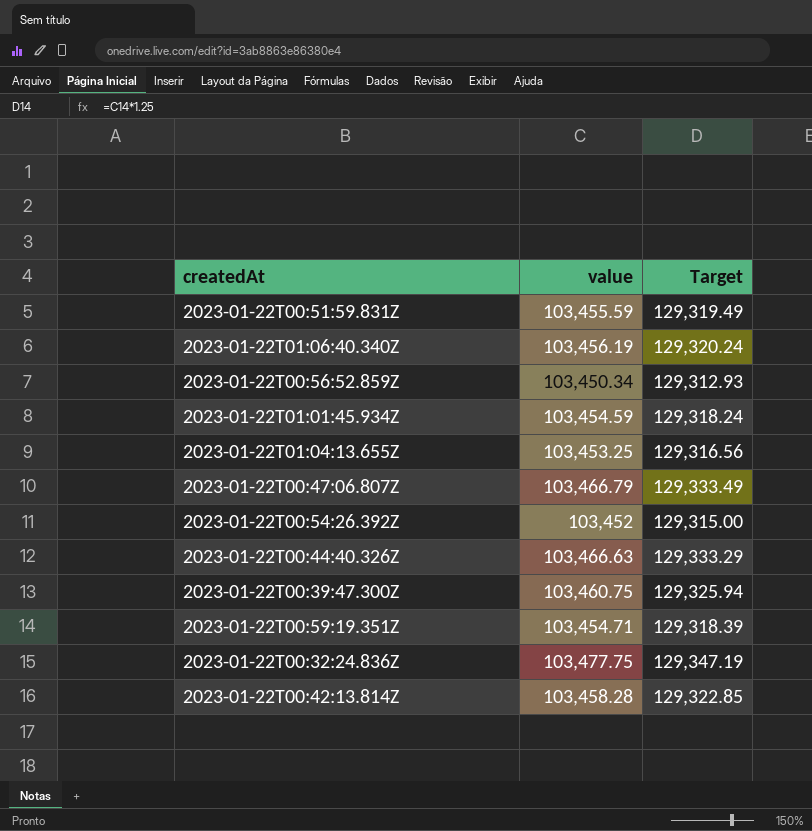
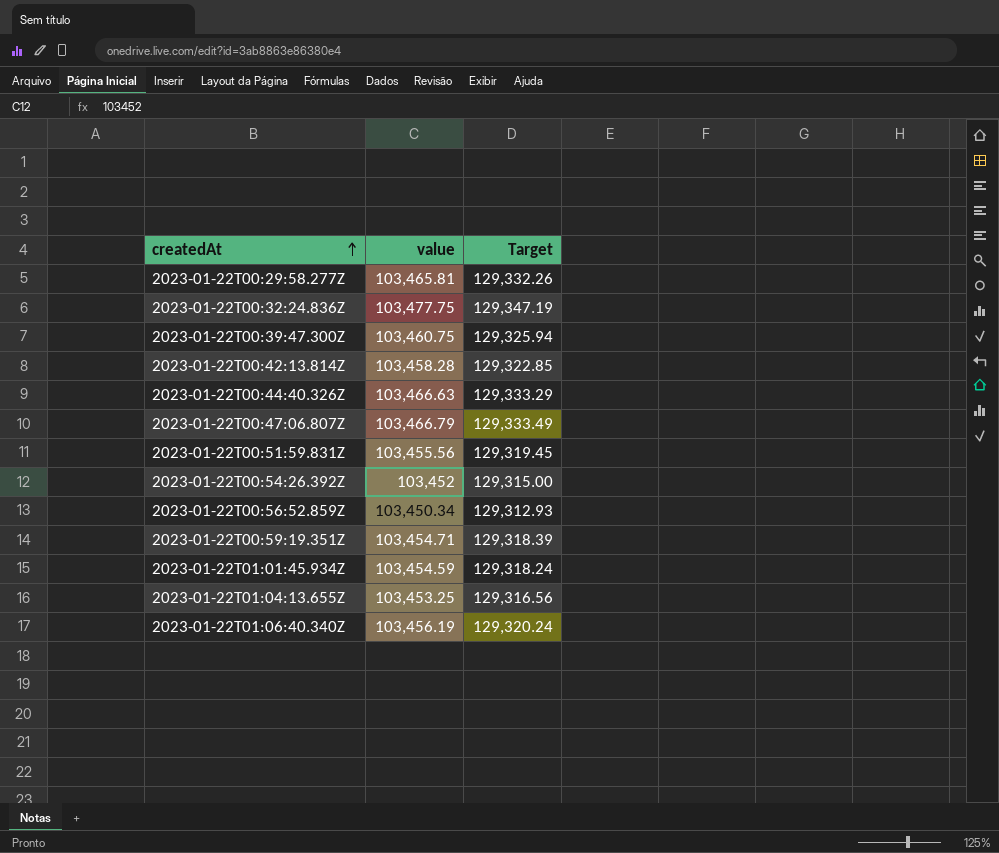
row order: none -> createdAt ascending
row 2023-01-22T00:29:58.277Z: none -> 103,465.81 | 129,332.26
2023-01-22T00:51:59.831Z | value: 103,455.59 -> 103,455.56
2023-01-22T00:51:59.831Z | Target: 129,319.49 -> 129,319.45

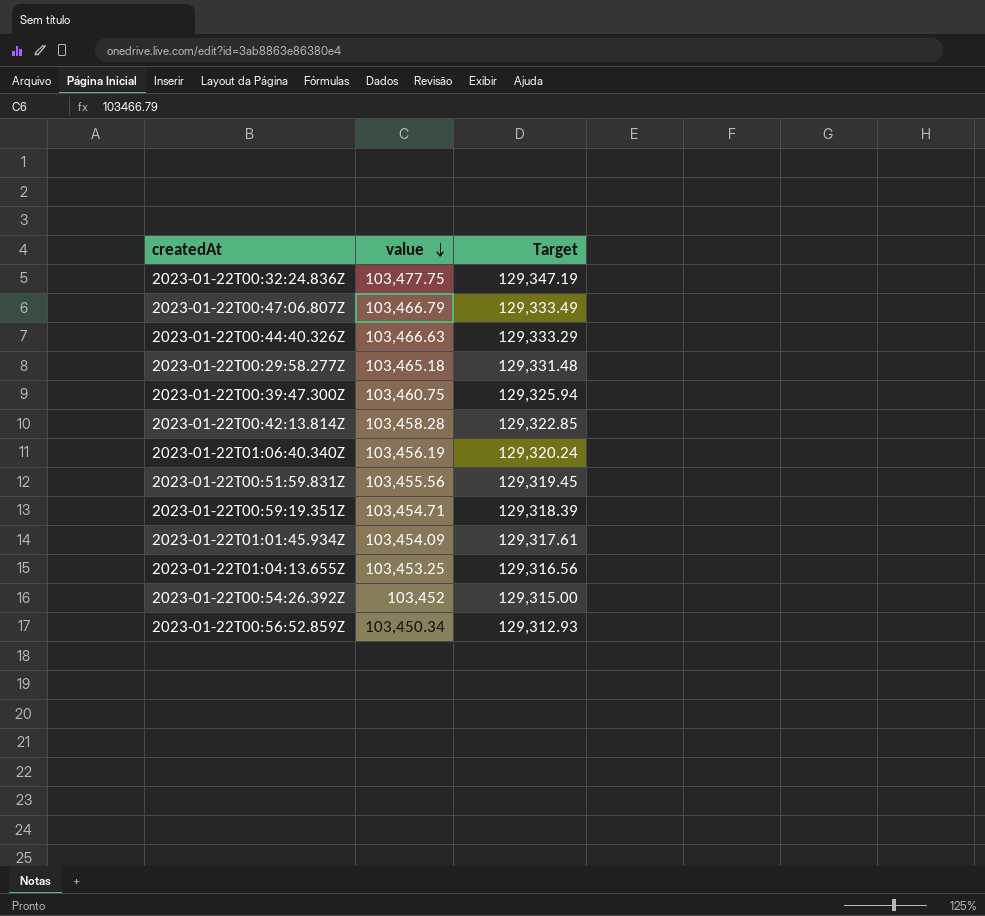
row order: createdAt ascending -> value descending
2023-01-22T00:29:58.277Z | value: 103,465.81 -> 103,465.18
2023-01-22T00:29:58.277Z | Target: 129,332.26 -> 129,331.48
2023-01-22T01:01:45.934Z | value: 103,454.59 -> 103,454.09
2023-01-22T01:01:45.934Z | Target: 129,318.24 -> 129,317.61

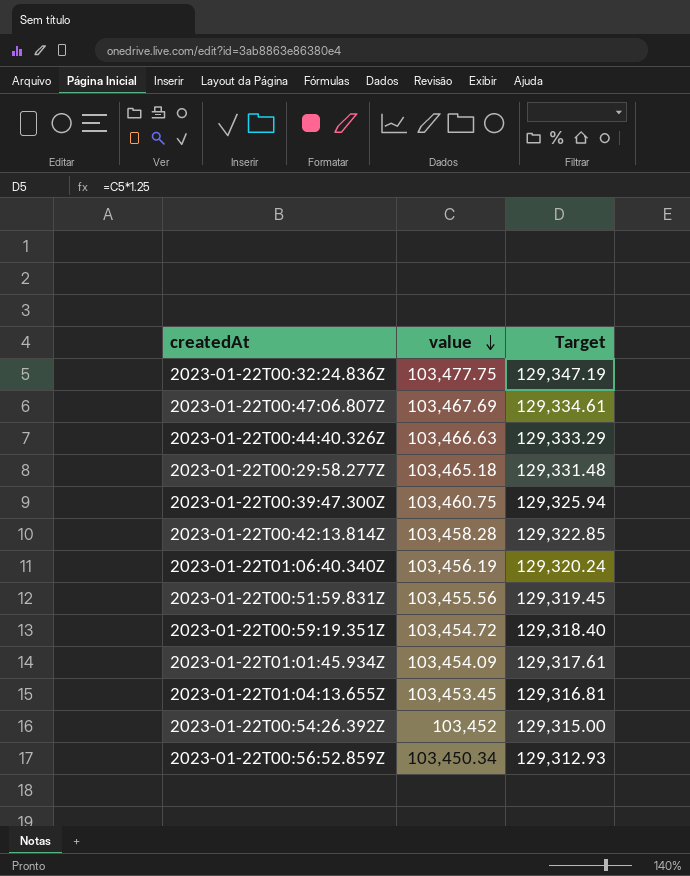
2023-01-22T00:47:06.807Z | value: 103,466.79 -> 103,467.69
2023-01-22T00:47:06.807Z | Target: 129,333.49 -> 129,334.61
2023-01-22T00:59:19.351Z | value: 103,454.71 -> 103,454.72
2023-01-22T00:59:19.351Z | Target: 129,318.39 -> 129,318.40
2023-01-22T01:04:13.655Z | value: 103,453.25 -> 103,453.45
2023-01-22T01:04:13.655Z | Target: 129,316.56 -> 129,316.81

